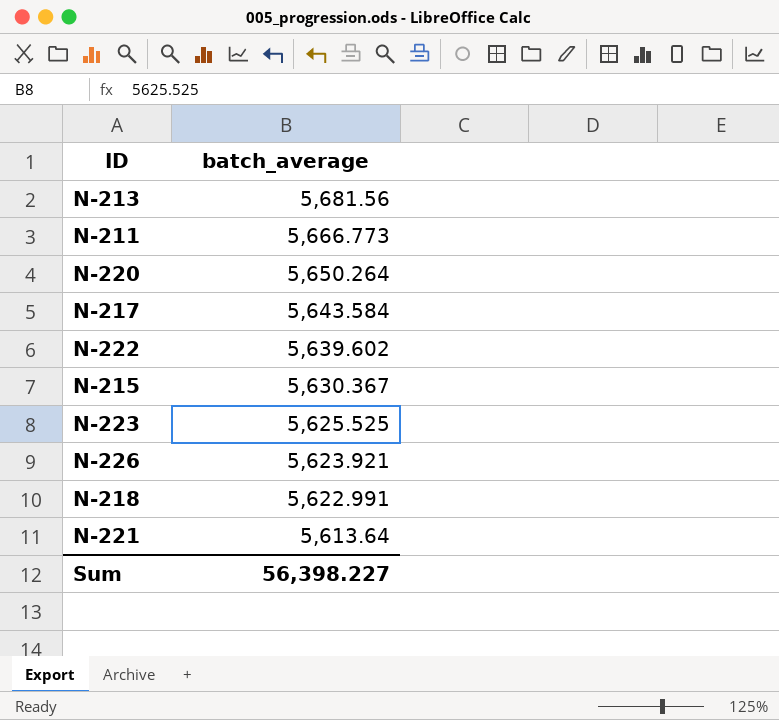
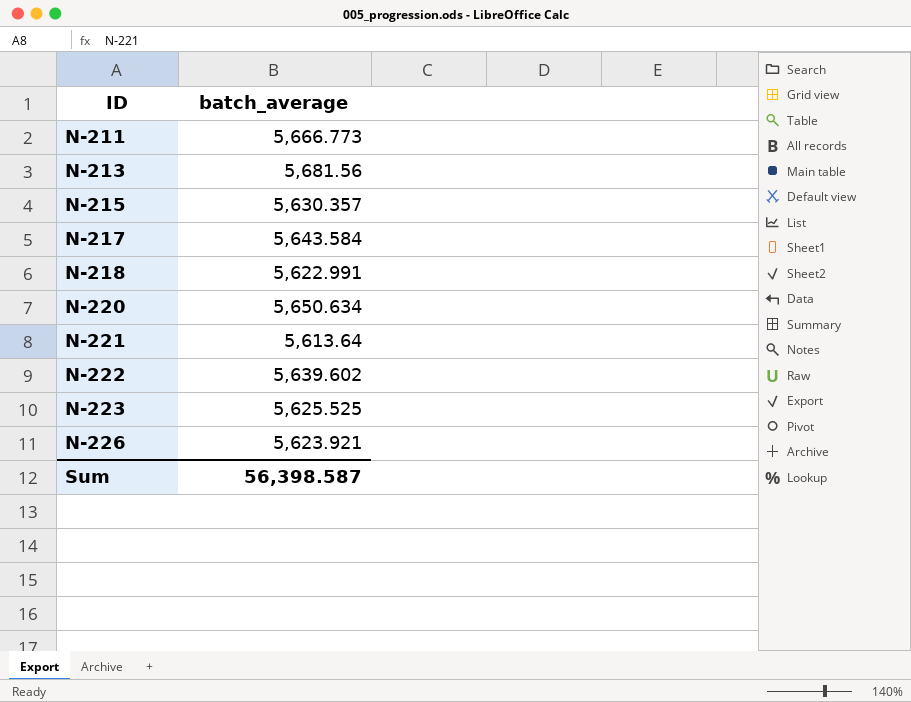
row order: batch_average descending -> ID ascending
N-215 | batch_average: 5,630.367 -> 5,630.357
N-220 | batch_average: 5,650.264 -> 5,650.634
Sum | batch_average: 56,398.227 -> 56,398.587

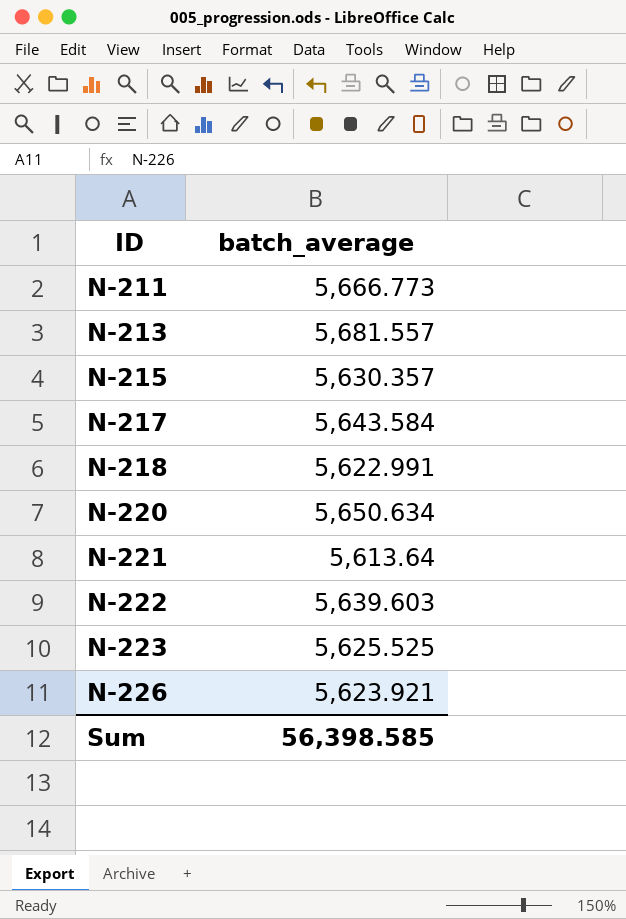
N-213 | batch_average: 5,681.56 -> 5,681.557
N-222 | batch_average: 5,639.602 -> 5,639.603
Sum | batch_average: 56,398.587 -> 56,398.585

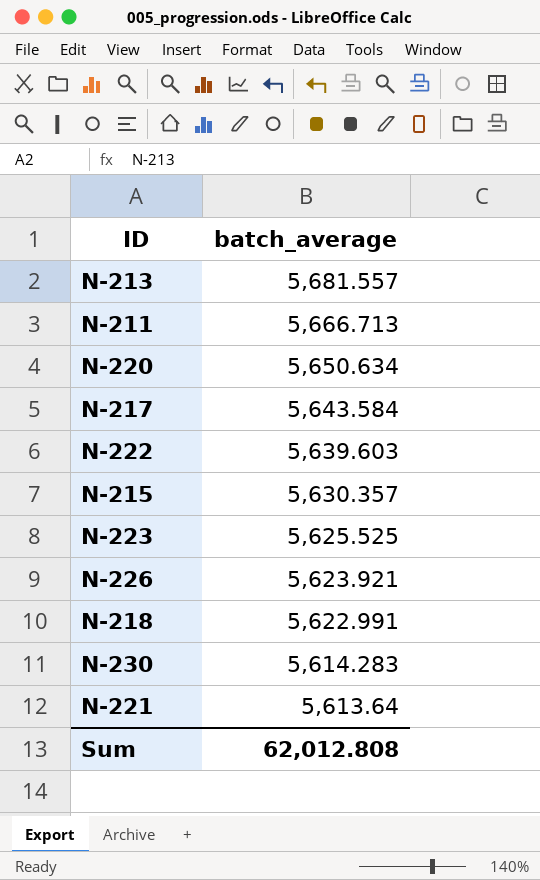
row order: ID ascending -> batch_average descending
N-211 | batch_average: 5,666.773 -> 5,666.713
row N-230: none -> 5,614.283
Sum | batch_average: 56,398.585 -> 62,012.808

